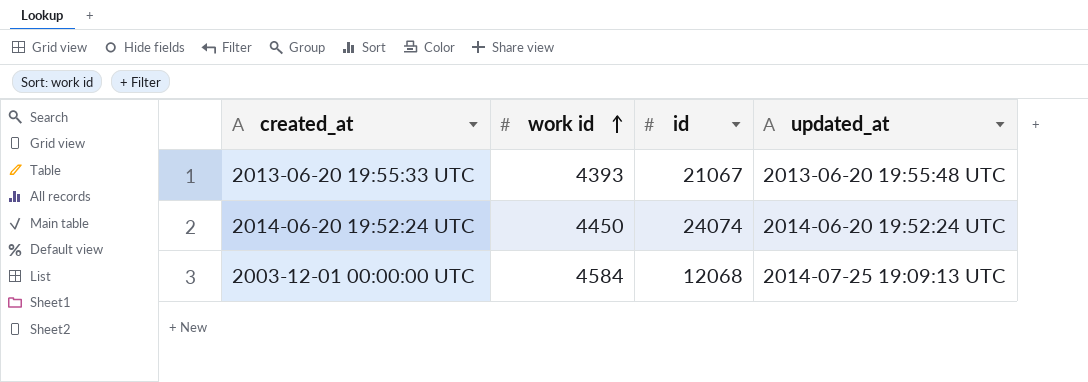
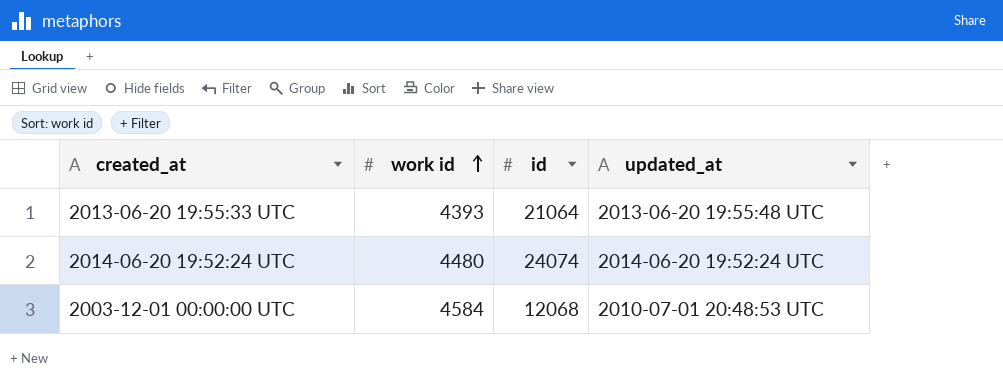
2013-06-20 19:55:33 UTC | id: 21067 -> 21064
2014-06-20 19:52:24 UTC | work id: 4450 -> 4480
2003-12-01 00:00:00 UTC | updated_at: 2014-07-25 19:09:13 UTC -> 2010-07-01 20:48:53 UTC

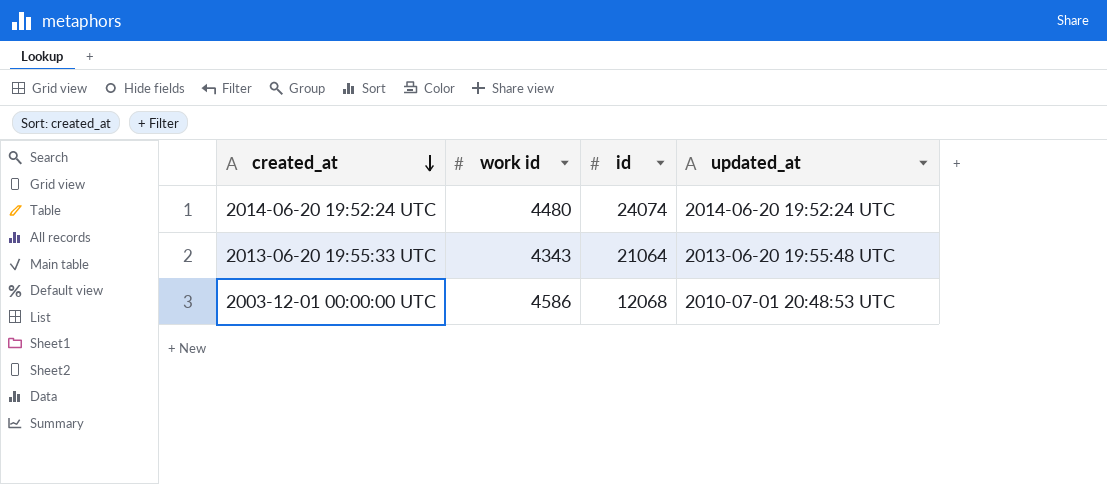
row order: work id ascending -> created_at descending
2013-06-20 19:55:33 UTC | work id: 4393 -> 4343
2003-12-01 00:00:00 UTC | work id: 4584 -> 4586

